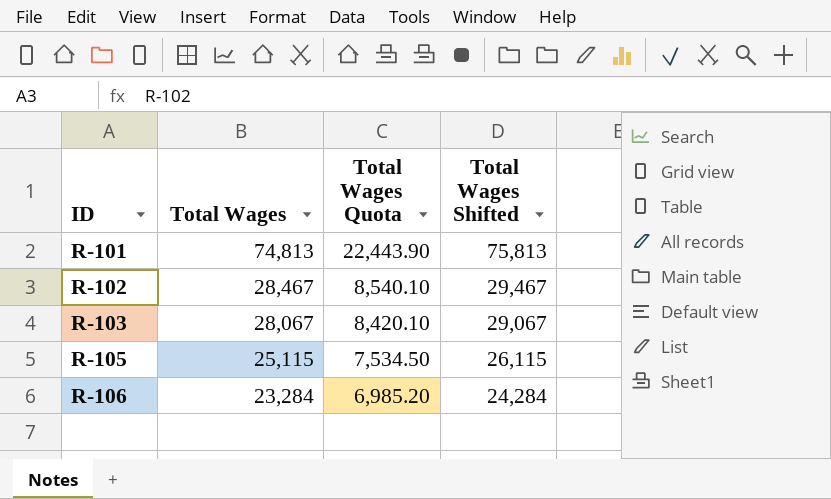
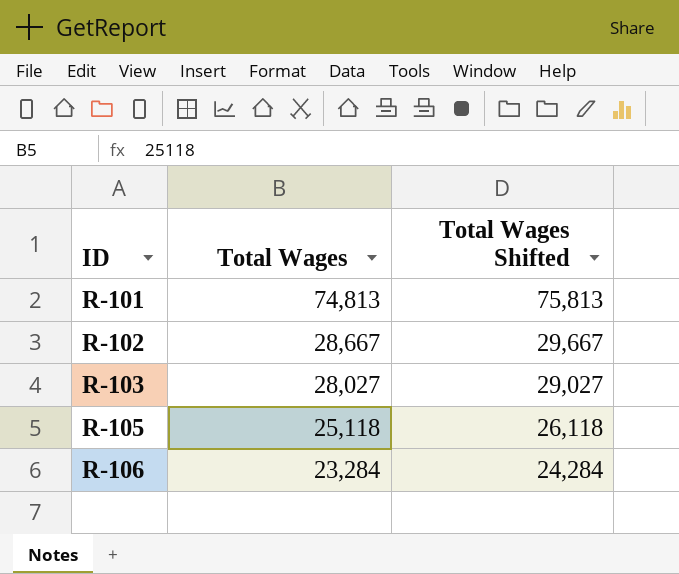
column Total Wages Quota | formula: [Total Wages] * 0.3 -> none
R-102 | Total Wages: 28,467 -> 28,667
R-102 | Total Wages Shifted: 29,467 -> 29,667
R-103 | Total Wages: 28,067 -> 28,027
R-103 | Total Wages Shifted: 29,067 -> 29,027
R-105 | Total Wages: 25,115 -> 25,118
R-105 | Total Wages Shifted: 26,115 -> 26,118

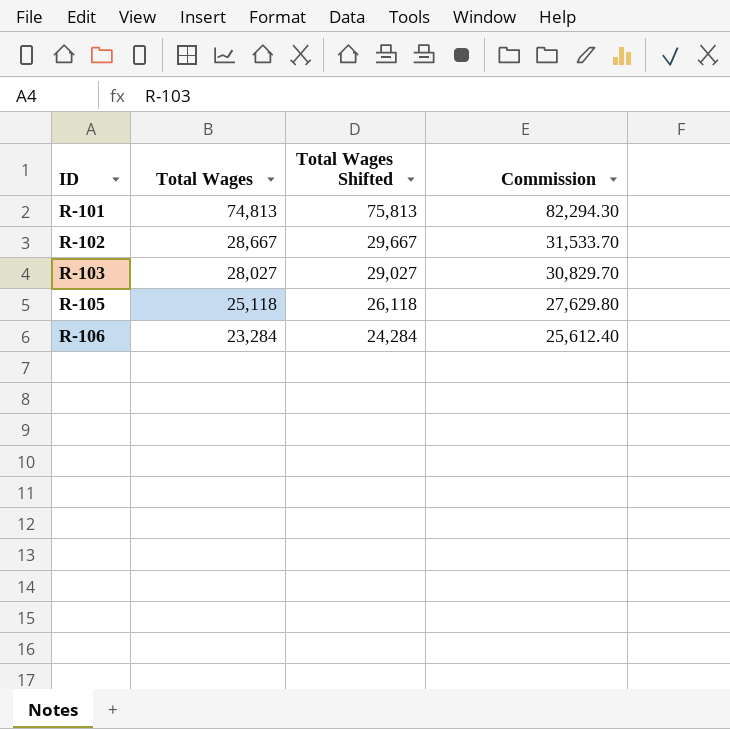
column Commission | formula: none -> [Total Wages] * 1.1

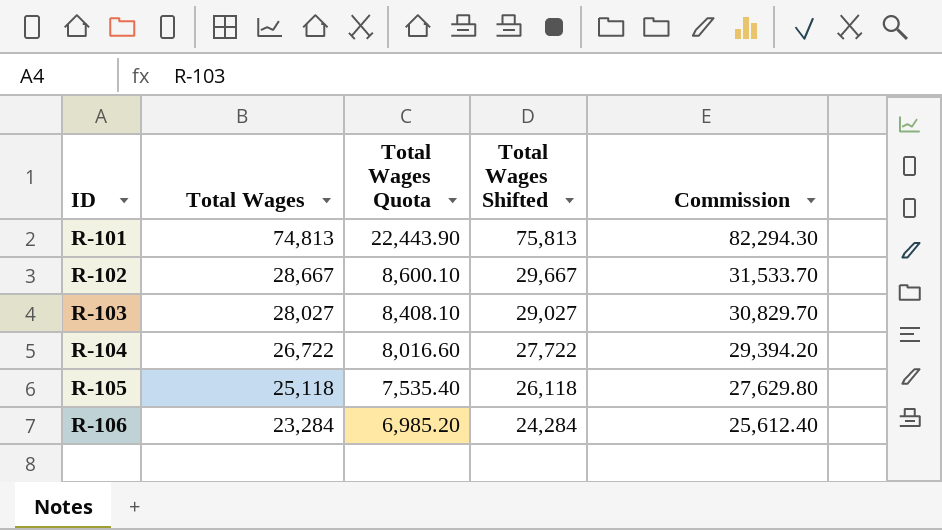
column Total Wages Quota | formula: none -> [Total Wages] * 0.3
row R-104: none -> 26,722 | 8,016.60 | 27,722 | 29,394.20

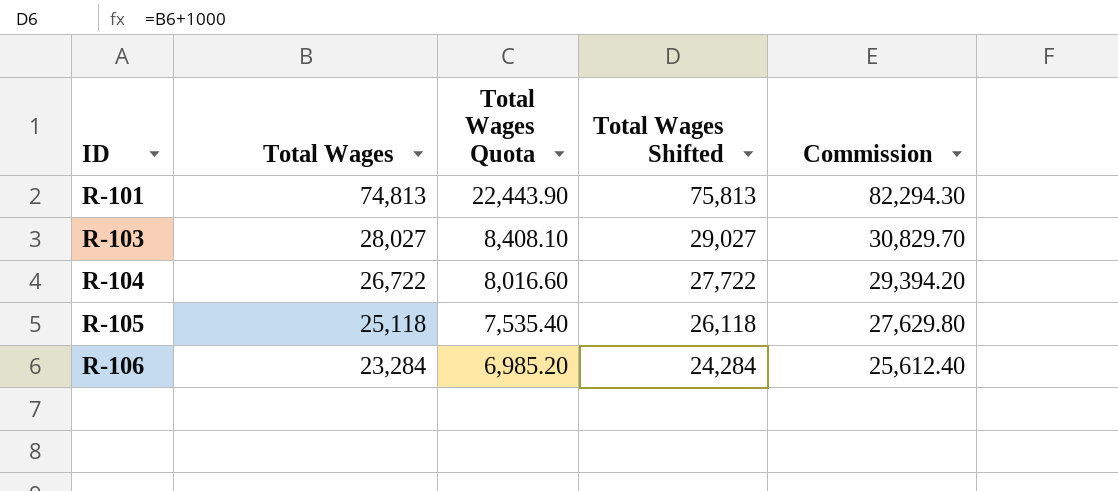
row R-102: 28,667 | 8,600.10 | 29,667 | 31,533.70 -> none

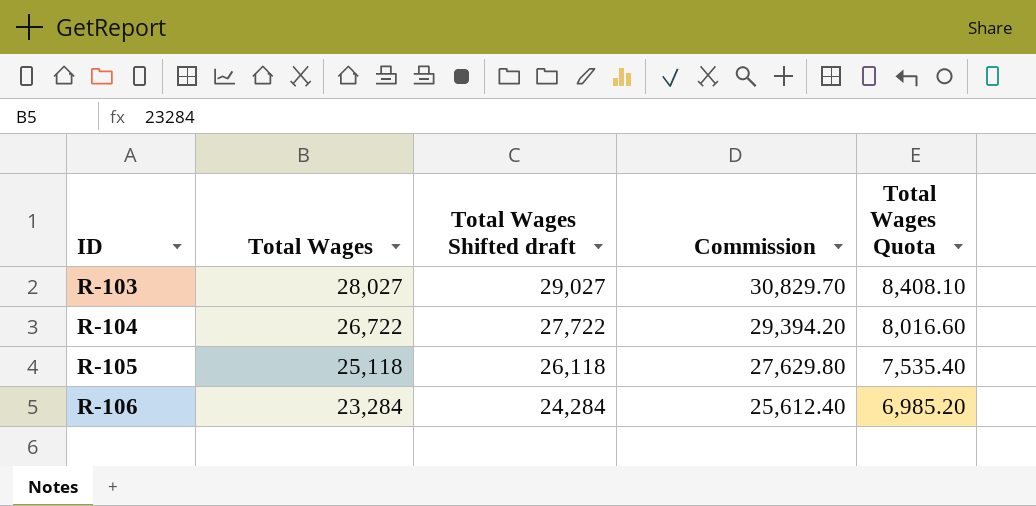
column name: Total Wages Shifted -> Total Wages Shifted draft
column Total Wages Quota | position: 3 -> 5
row R-101: 74,813 | 22,443.90 | 75,813 | 82,294.30 -> none

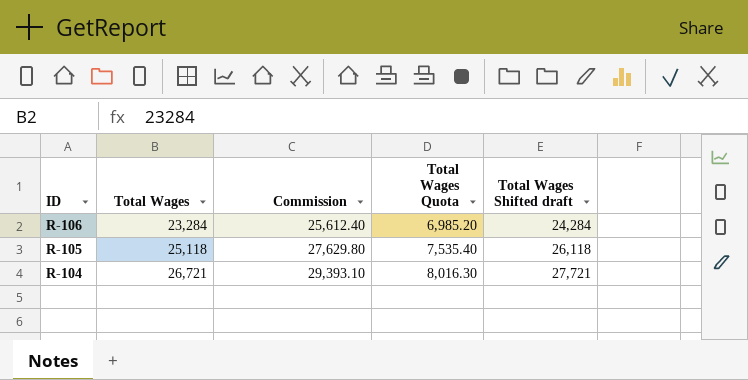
row order: ID ascending -> ID descending
column Total Wages Shifted draft | position: 3 -> 5
row R-103: 28,027 | 29,027 | 30,829.70 | 8,408.10 -> none
R-104 | Total Wages: 26,722 -> 26,721
R-104 | Commission: 29,394.20 -> 29,393.10
R-104 | Total Wages Quota: 8,016.60 -> 8,016.30
R-104 | Total Wages Shifted draft: 27,722 -> 27,721

